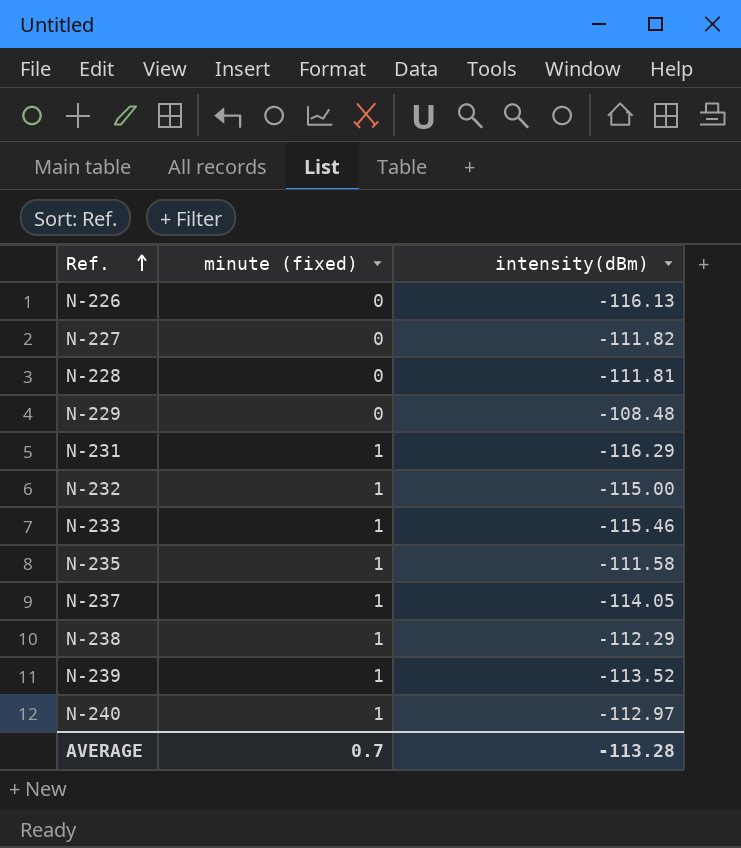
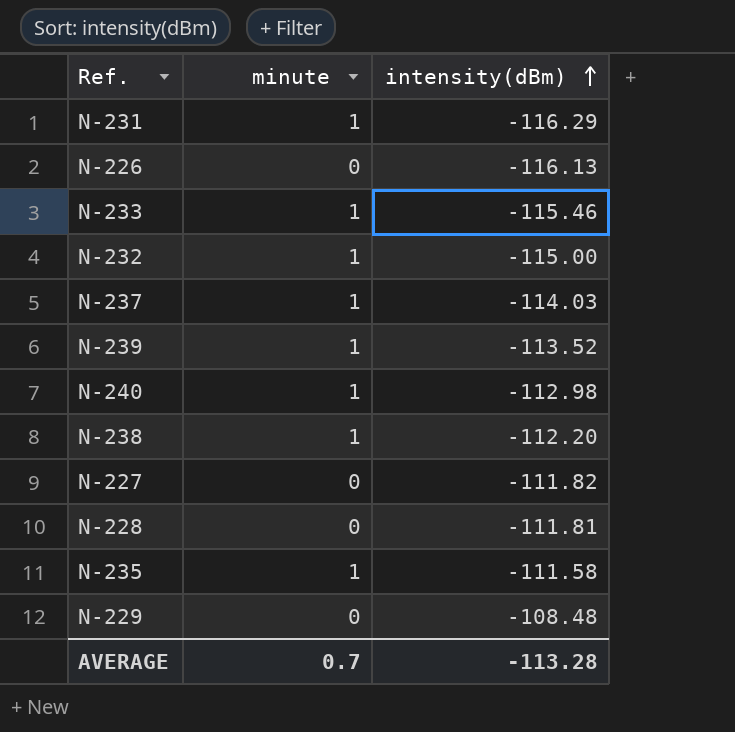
row order: Ref. ascending -> intensity(dBm) ascending
column name: minute (fixed) -> minute
N-237 | intensity(dBm): -114.05 -> -114.03
N-240 | intensity(dBm): -112.97 -> -112.98
N-238 | intensity(dBm): -112.29 -> -112.20

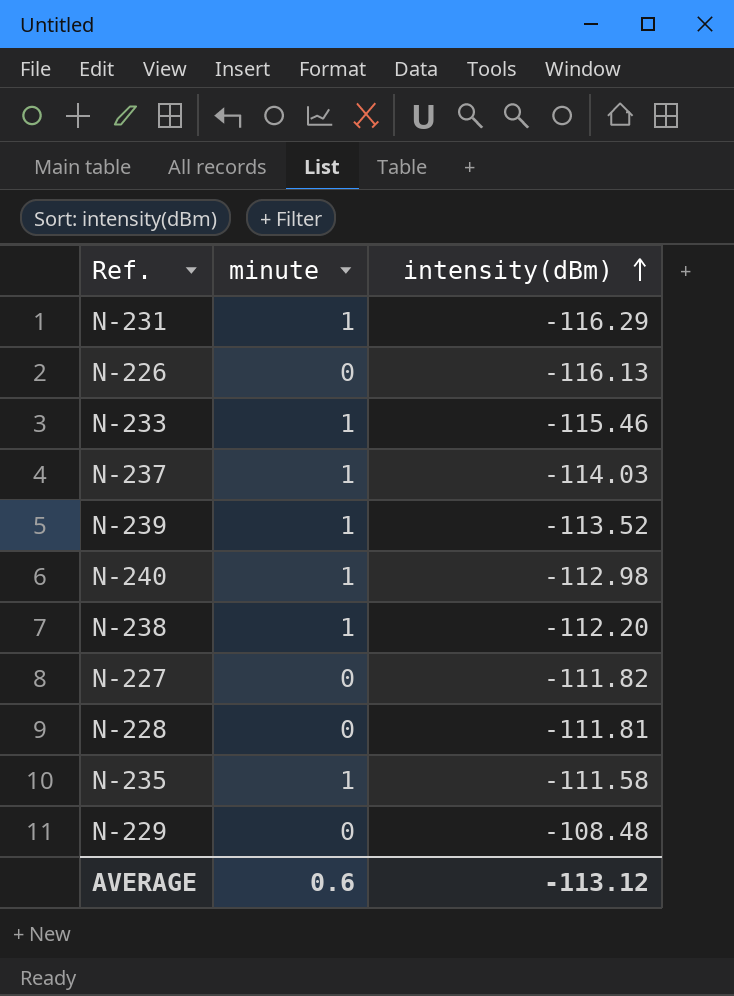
row N-232: 1 | -115.00 -> none
AVERAGE | minute: 0.7 -> 0.6
AVERAGE | intensity(dBm): -113.28 -> -113.12

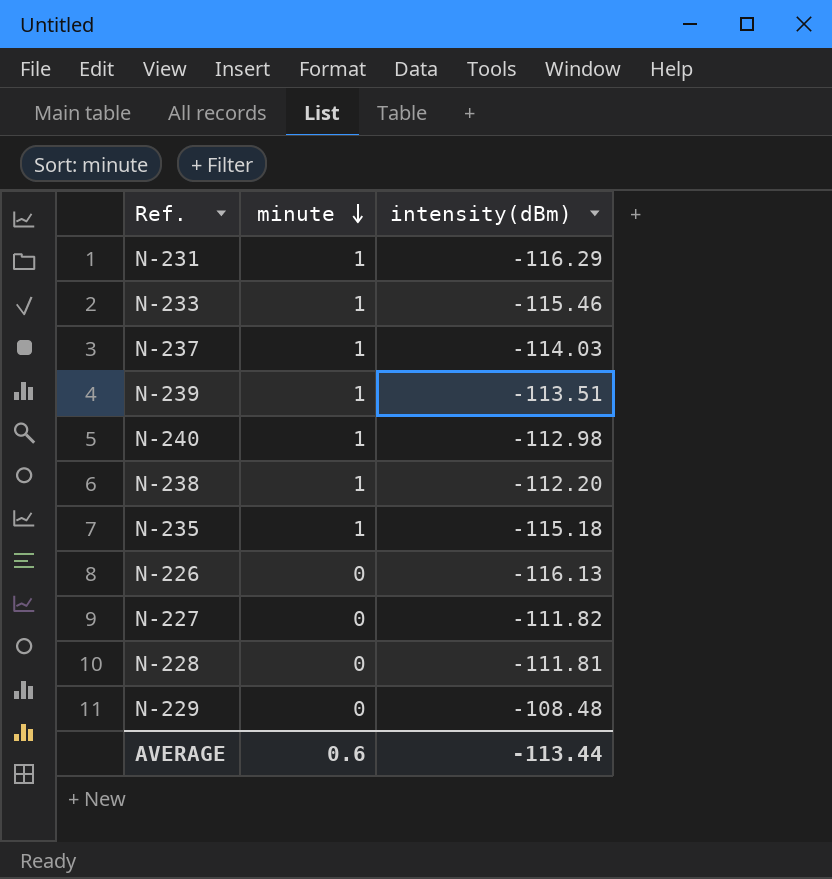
row order: intensity(dBm) ascending -> minute descending
N-239 | intensity(dBm): -113.52 -> -113.51
N-235 | intensity(dBm): -111.58 -> -115.18
AVERAGE | intensity(dBm): -113.12 -> -113.44

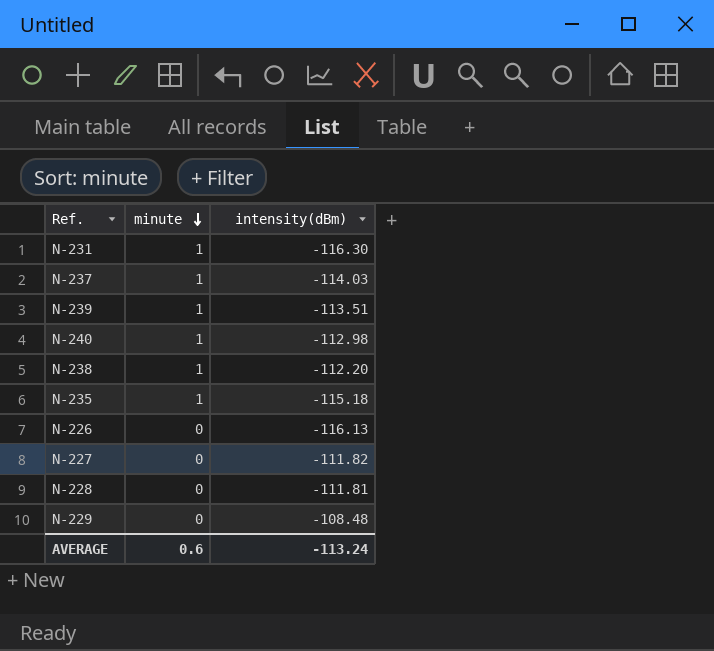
row N-233: 1 | -115.46 -> none
N-231 | intensity(dBm): -116.29 -> -116.30
AVERAGE | intensity(dBm): -113.44 -> -113.24

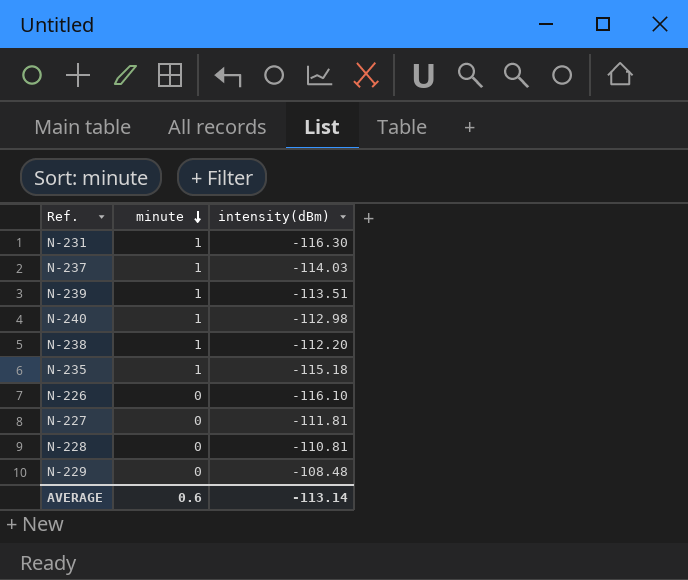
N-226 | intensity(dBm): -116.13 -> -116.10
N-227 | intensity(dBm): -111.82 -> -111.81
N-228 | intensity(dBm): -111.81 -> -110.81
AVERAGE | intensity(dBm): -113.24 -> -113.14

